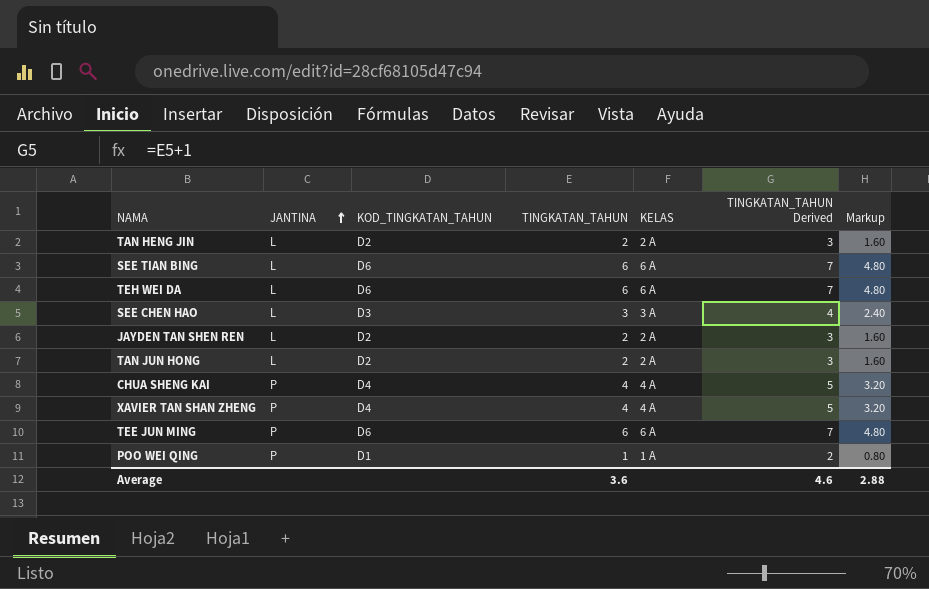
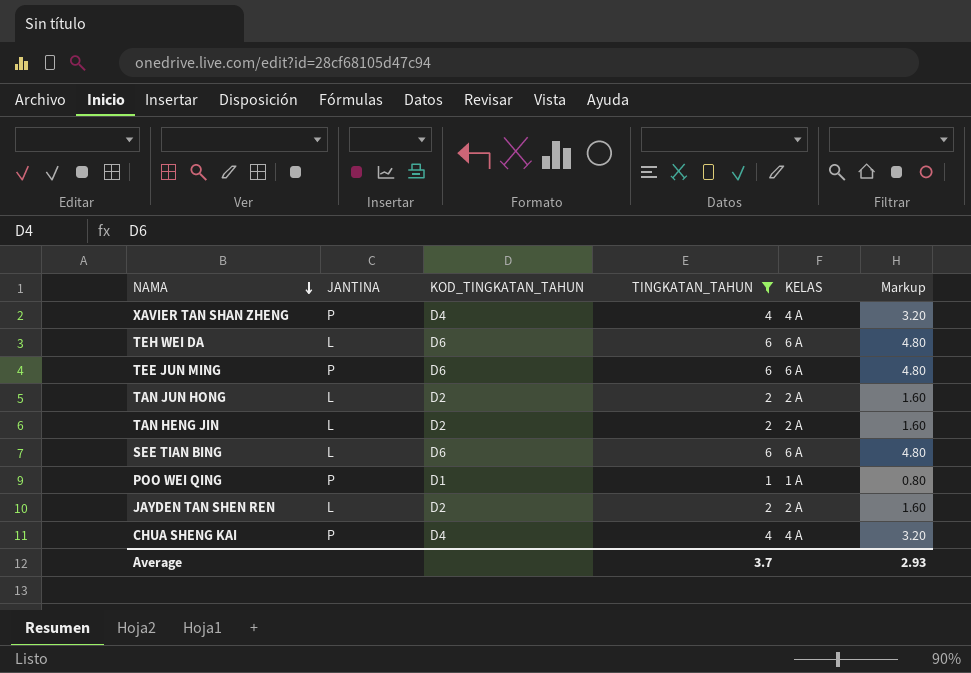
filter: none -> TINGKATAN_TAHUN != 3
row order: JANTINA ascending -> NAMA descending
column TINGKATAN_TAHUN Derived | formula: [TINGKATAN_TAHUN] + 1 -> none
Average | TINGKATAN_TAHUN: 3.6 -> 3.7
Average | Markup: 2.88 -> 2.93

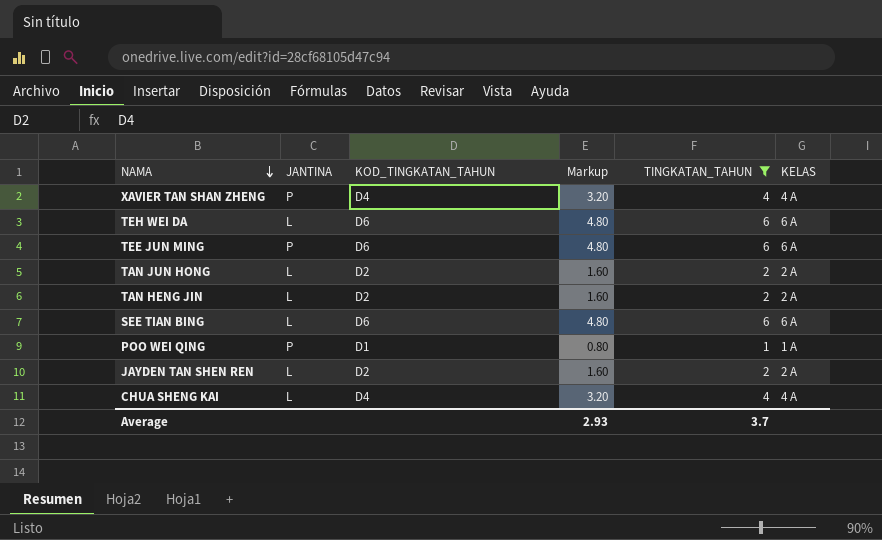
column Markup | position: 6 -> 4
CHUA SHENG KAI | JANTINA: P -> L

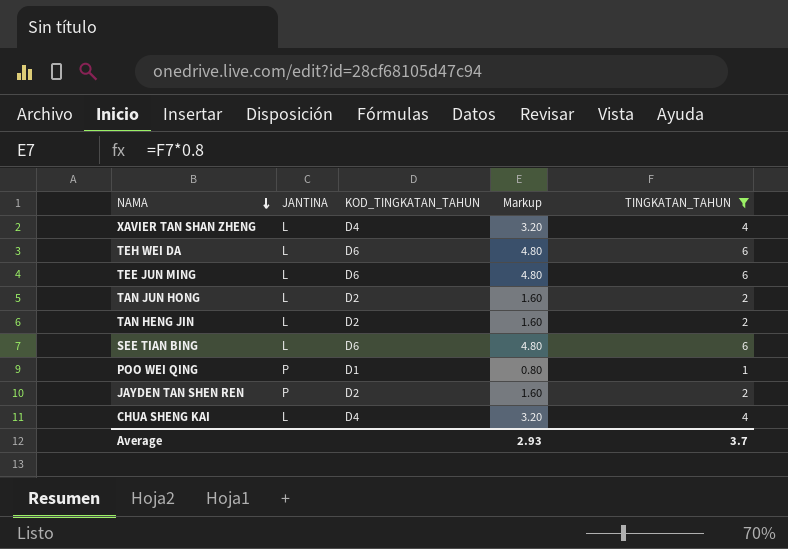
column KELAS | position: 6 -> none
XAVIER TAN SHAN ZHENG | JANTINA: P -> L
TEE JUN MING | JANTINA: P -> L
JAYDEN TAN SHEN REN | JANTINA: L -> P

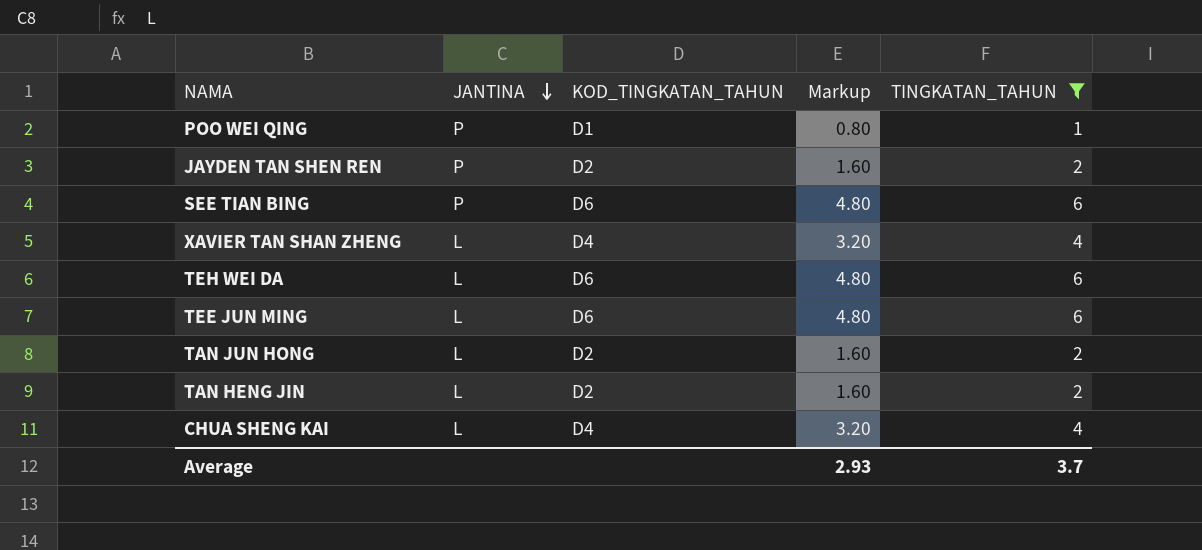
row order: NAMA descending -> JANTINA descending
SEE TIAN BING | JANTINA: L -> P

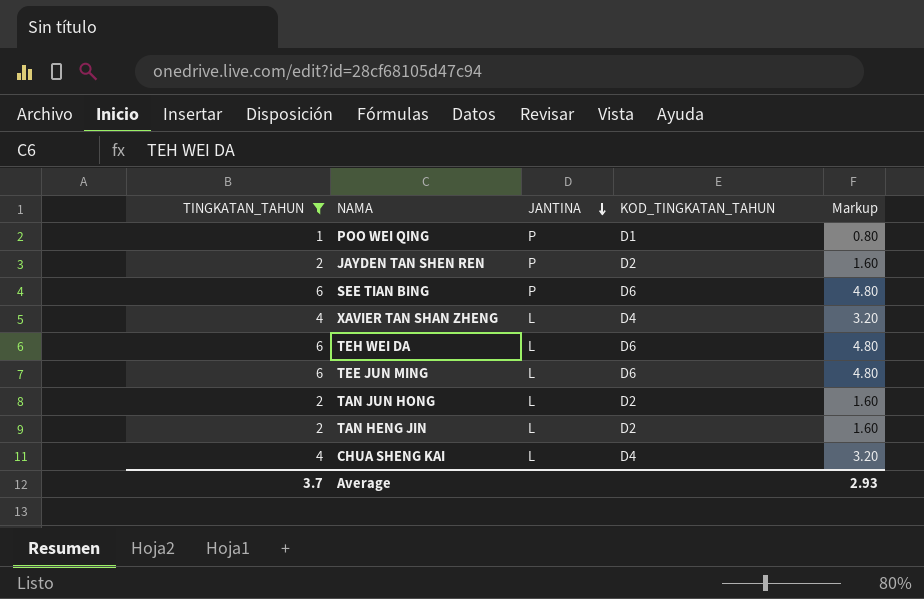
column TINGKATAN_TAHUN | position: 5 -> 1

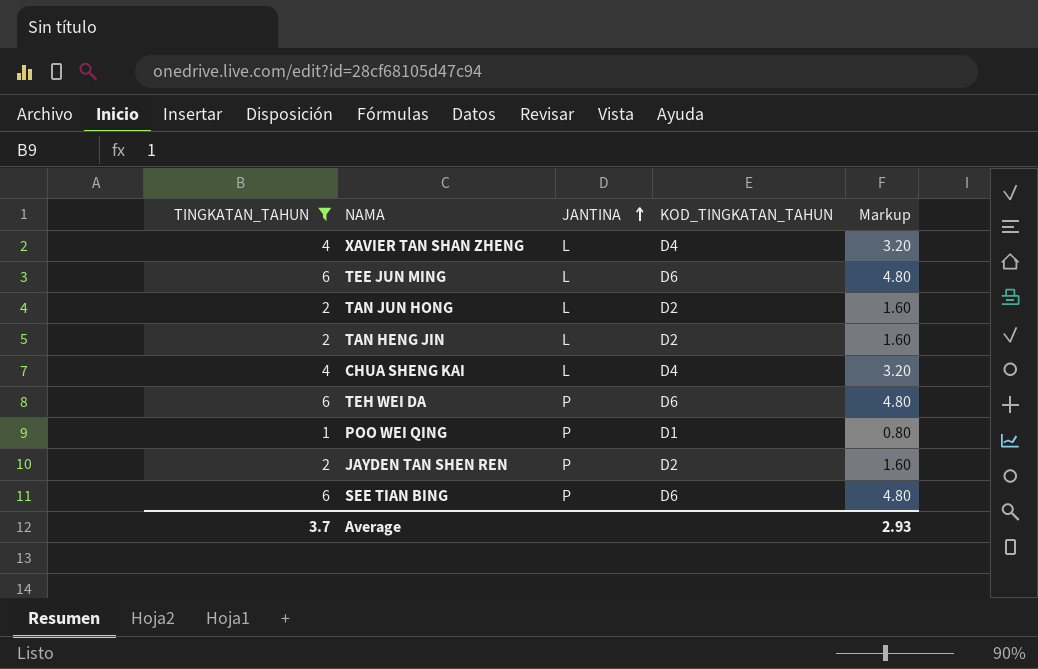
row order: JANTINA descending -> JANTINA ascending
TEH WEI DA | JANTINA: L -> P

